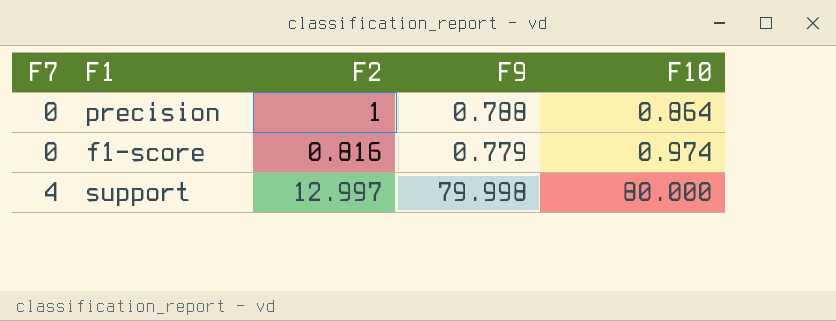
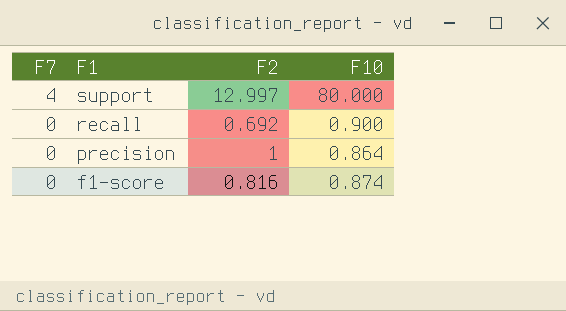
row order: F7 ascending -> F7 descending
column F9 | position: 4 -> none
row recall: none -> 0 | 0.692 | 0.900
f1-score | F10: 0.974 -> 0.874

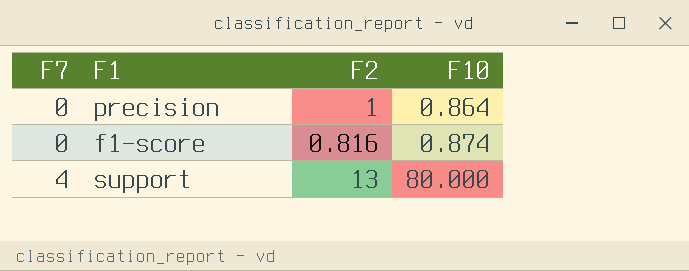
row order: F7 descending -> F7 ascending
row recall: 0 | 0.692 | 0.900 -> none
support | F2: 12.997 -> 13

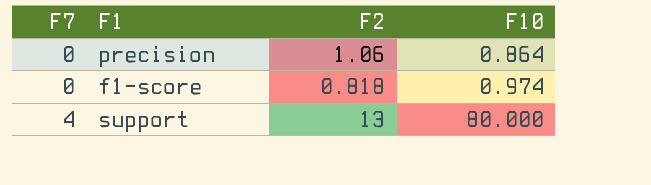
precision | F2: 1 -> 1.06
f1-score | F2: 0.816 -> 0.818
f1-score | F10: 0.874 -> 0.974

